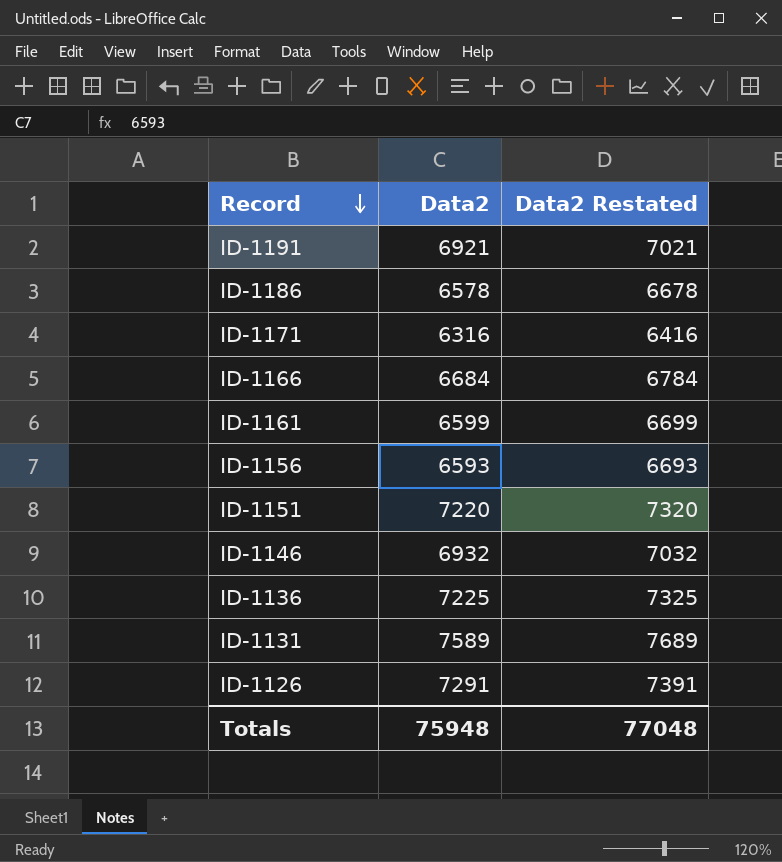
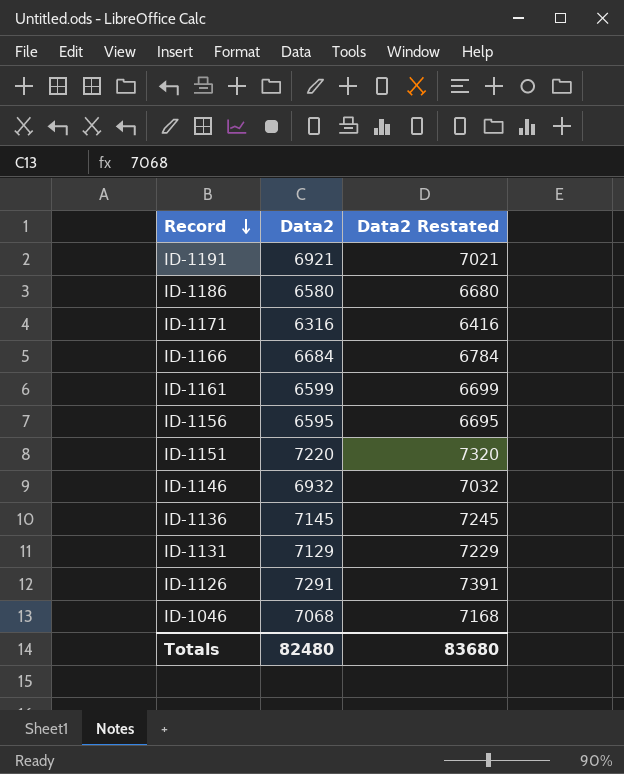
ID-1186 | Data2: 6578 -> 6580
ID-1186 | Data2 Restated: 6678 -> 6680
ID-1156 | Data2: 6593 -> 6595
ID-1156 | Data2 Restated: 6693 -> 6695
ID-1136 | Data2: 7225 -> 7145
ID-1136 | Data2 Restated: 7325 -> 7245
ID-1131 | Data2: 7589 -> 7129
ID-1131 | Data2 Restated: 7689 -> 7229
row ID-1046: none -> 7068 | 7168
Totals | Data2: 75948 -> 82480
Totals | Data2 Restated: 77048 -> 83680

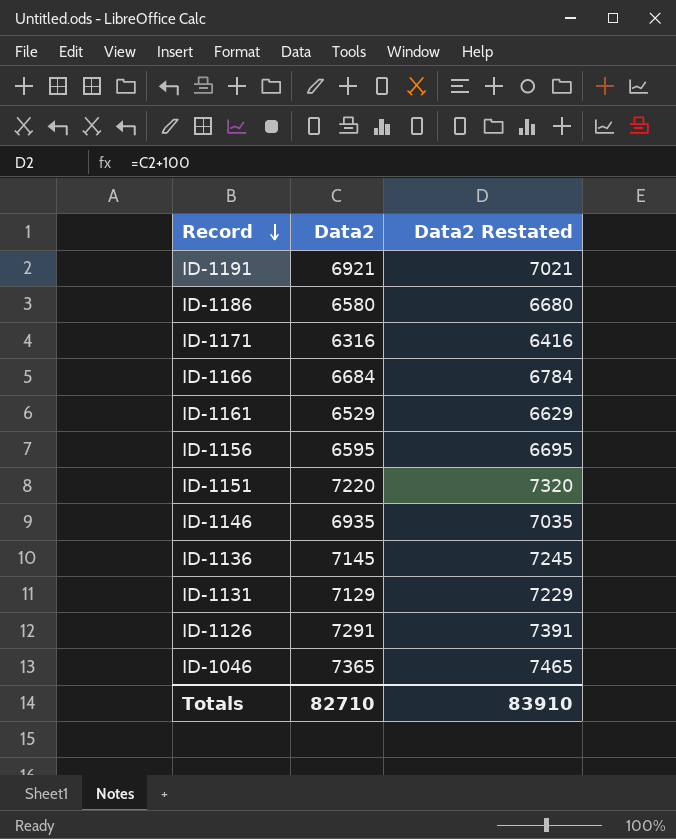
ID-1161 | Data2: 6599 -> 6529
ID-1161 | Data2 Restated: 6699 -> 6629
ID-1146 | Data2: 6932 -> 6935
ID-1146 | Data2 Restated: 7032 -> 7035
ID-1046 | Data2: 7068 -> 7365
ID-1046 | Data2 Restated: 7168 -> 7465
Totals | Data2: 82480 -> 82710
Totals | Data2 Restated: 83680 -> 83910

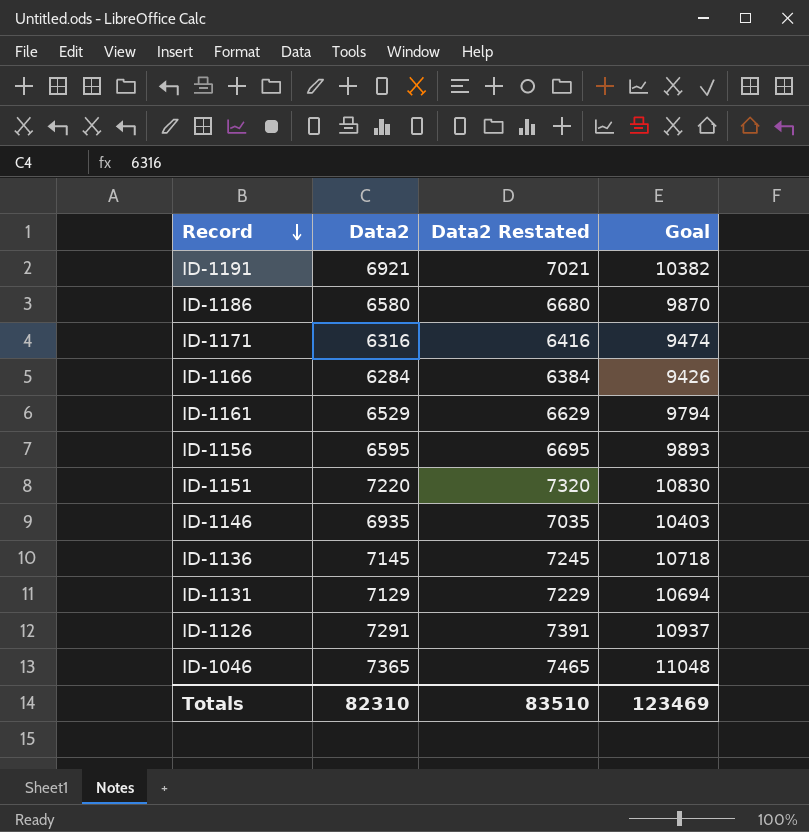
column Goal | formula: none -> [Data2] * 1.5
ID-1166 | Data2: 6684 -> 6284
ID-1166 | Data2 Restated: 6784 -> 6384
Totals | Data2: 82710 -> 82310
Totals | Data2 Restated: 83910 -> 83510

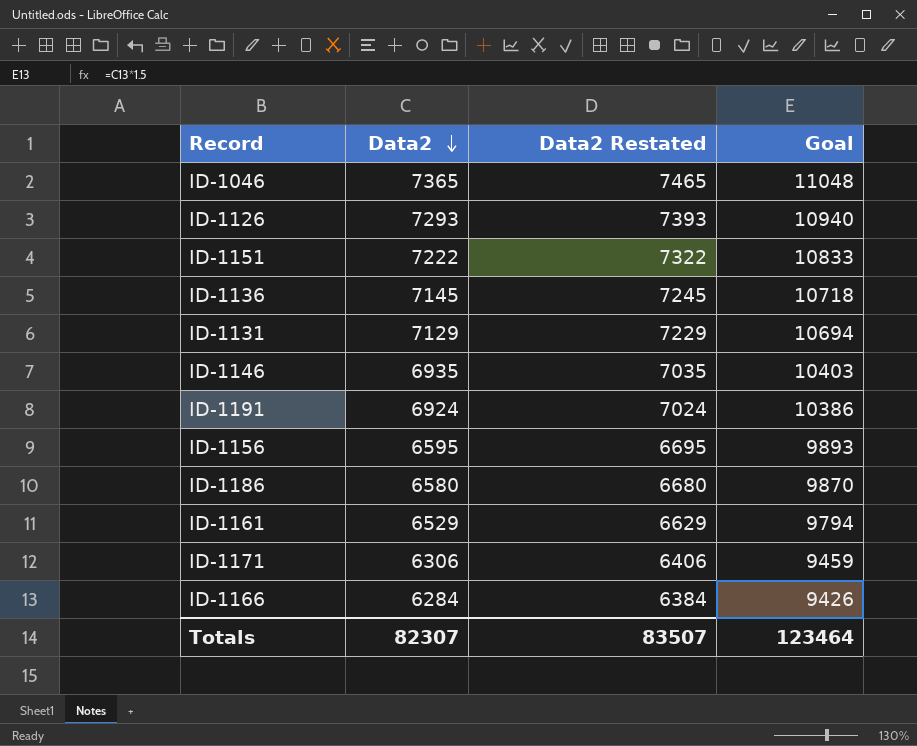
row order: Record descending -> Data2 descending
ID-1126 | Data2: 7291 -> 7293
ID-1126 | Data2 Restated: 7391 -> 7393
ID-1126 | Goal: 10937 -> 10940
ID-1151 | Data2: 7220 -> 7222
ID-1151 | Data2 Restated: 7320 -> 7322
ID-1151 | Goal: 10830 -> 10833
ID-1191 | Data2: 6921 -> 6924
ID-1191 | Data2 Restated: 7021 -> 7024
ID-1191 | Goal: 10382 -> 10386
ID-1171 | Data2: 6316 -> 6306
ID-1171 | Data2 Restated: 6416 -> 6406
ID-1171 | Goal: 9474 -> 9459
Totals | Data2: 82310 -> 82307
Totals | Data2 Restated: 83510 -> 83507
Totals | Goal: 123469 -> 123464

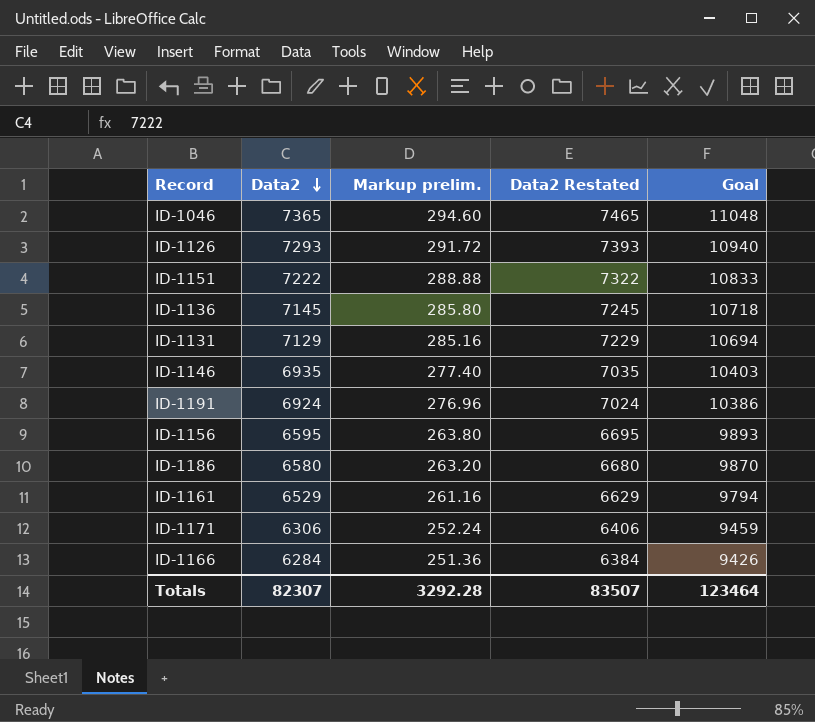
column Markup prelim. | formula: none -> [Data2] * 0.04

